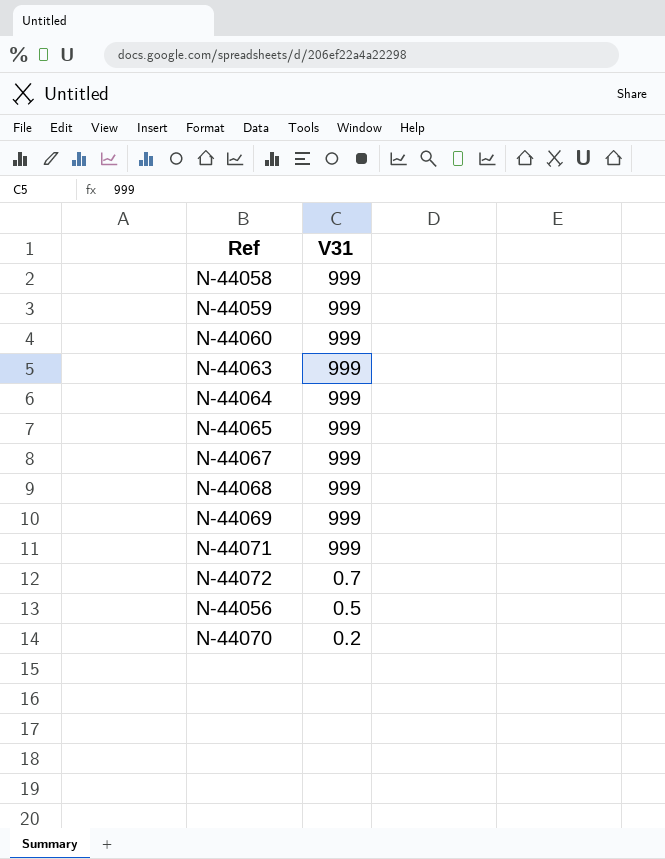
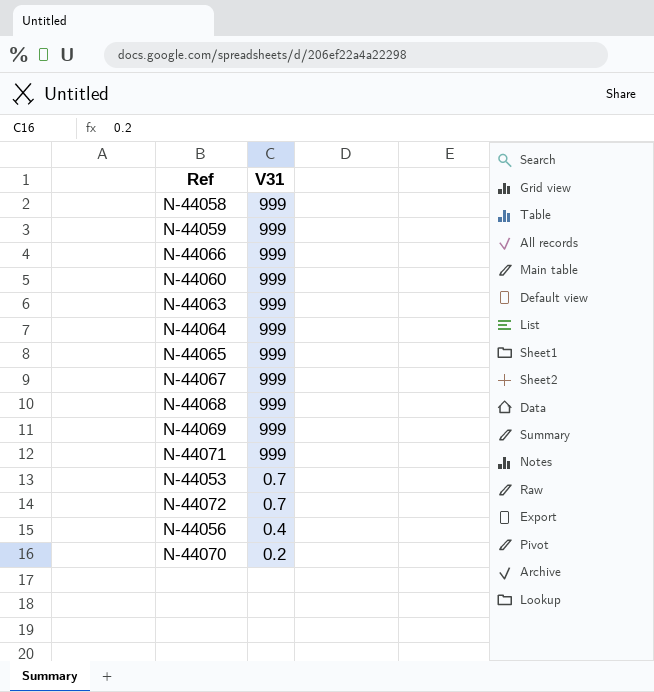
row N-44066: none -> 999
row N-44053: none -> 0.7
N-44056 | V31: 0.5 -> 0.4

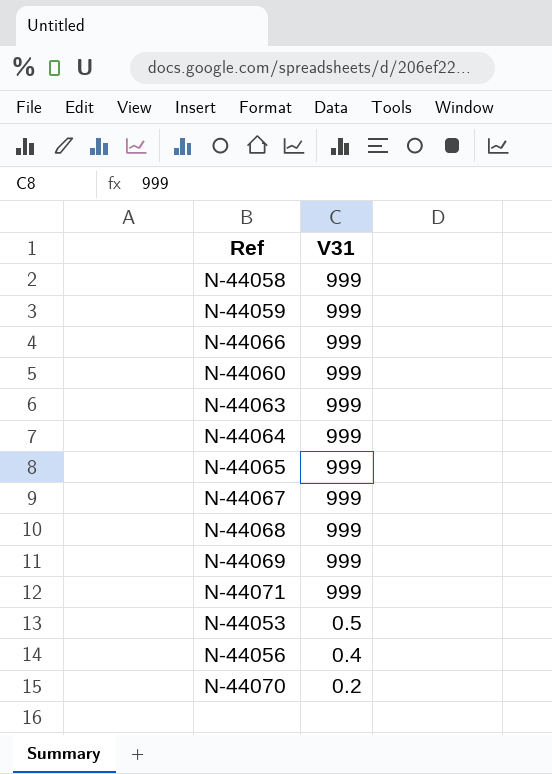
row N-44072: 0.7 -> none
N-44053 | V31: 0.7 -> 0.5

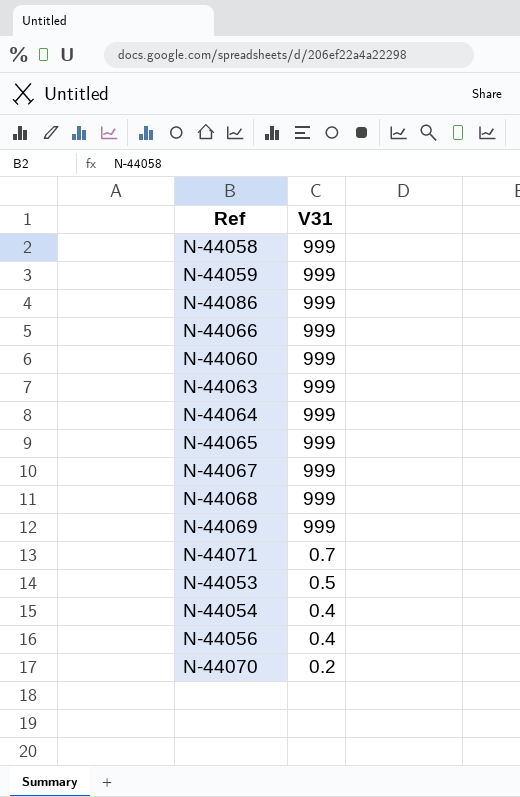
row N-44086: none -> 999
N-44071 | V31: 999 -> 0.7
row N-44054: none -> 0.4

